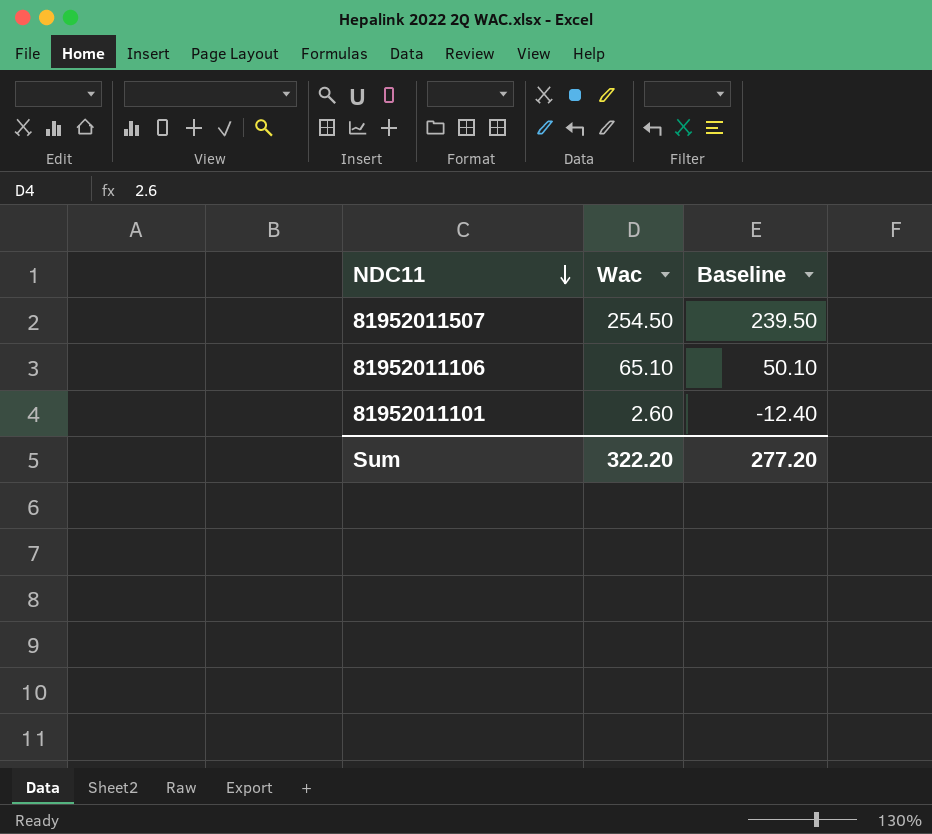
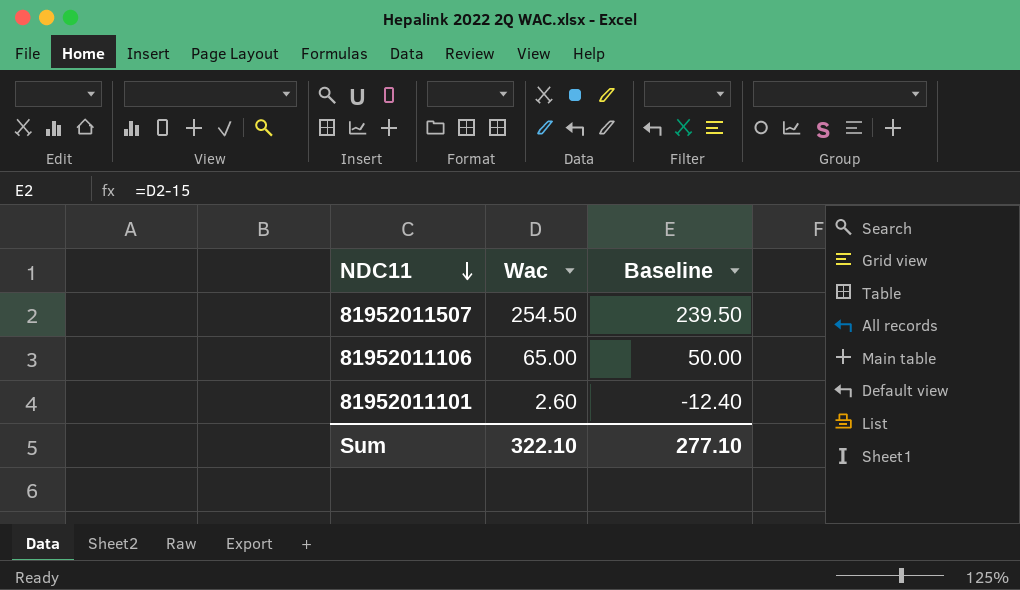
81952011106 | Wac: 65.10 -> 65.00
81952011106 | Baseline: 50.10 -> 50.00
Sum | Wac: 322.20 -> 322.10
Sum | Baseline: 277.20 -> 277.10

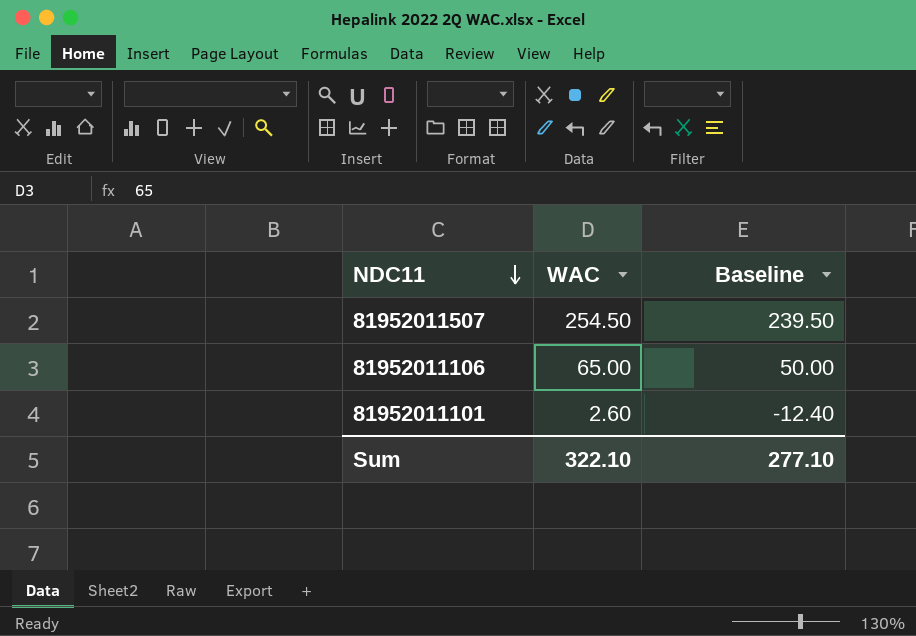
column name: Wac -> WAC

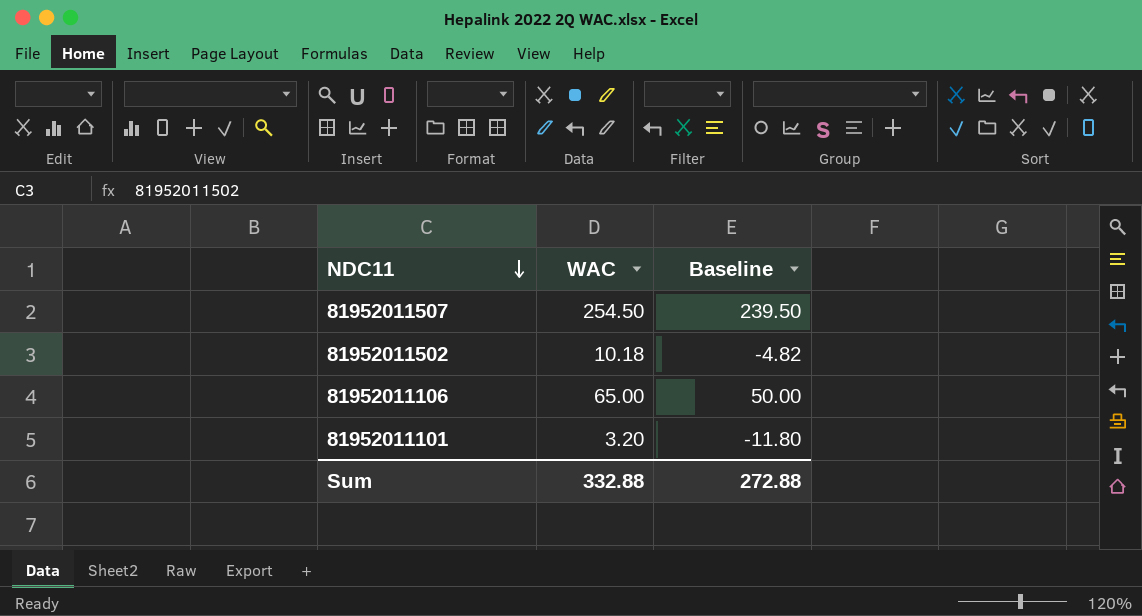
row 81952011502: none -> 10.18 | -4.82
81952011101 | WAC: 2.60 -> 3.20
81952011101 | Baseline: -12.40 -> -11.80
Sum | WAC: 322.10 -> 332.88
Sum | Baseline: 277.10 -> 272.88

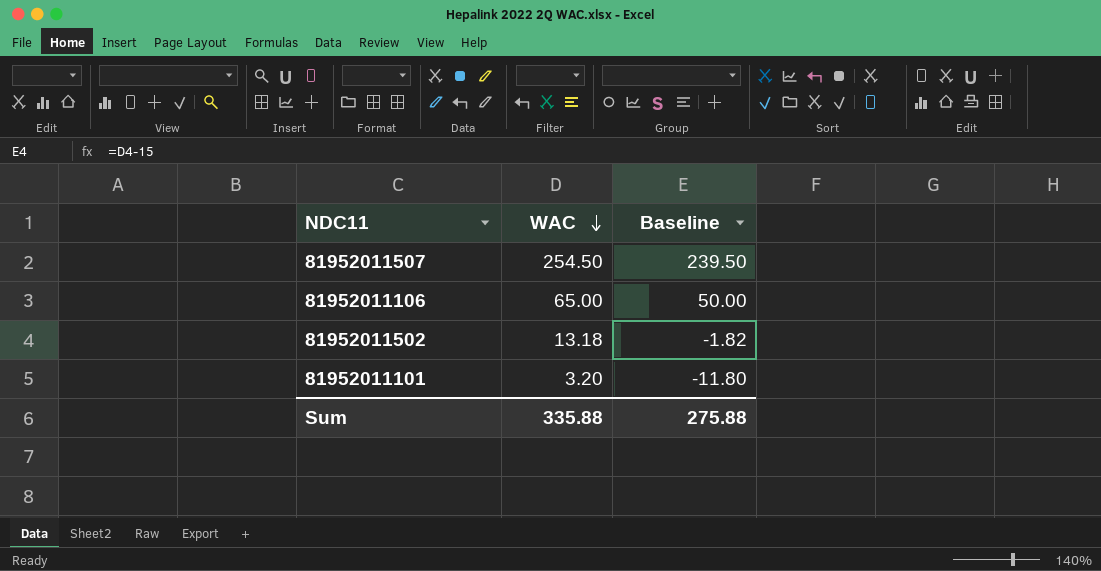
row order: NDC11 descending -> WAC descending
81952011502 | WAC: 10.18 -> 13.18
81952011502 | Baseline: -4.82 -> -1.82
Sum | WAC: 332.88 -> 335.88
Sum | Baseline: 272.88 -> 275.88

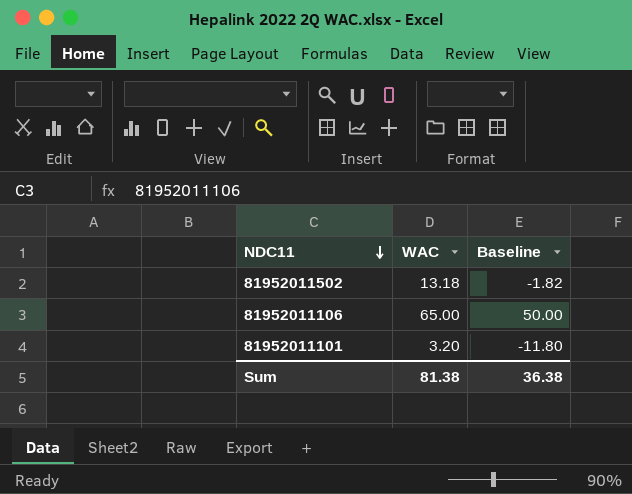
row order: WAC descending -> NDC11 descending
row 81952011507: 254.50 | 239.50 -> none
Sum | WAC: 335.88 -> 81.38
Sum | Baseline: 275.88 -> 36.38

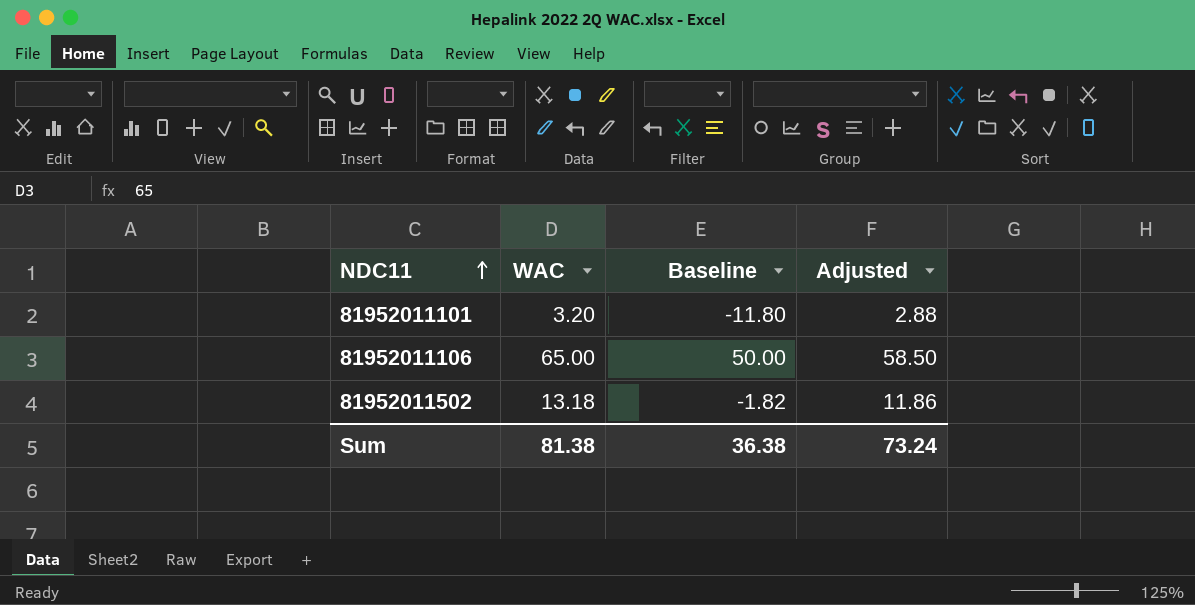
row order: NDC11 descending -> NDC11 ascending
column Adjusted | formula: none -> [WAC] * 0.9

